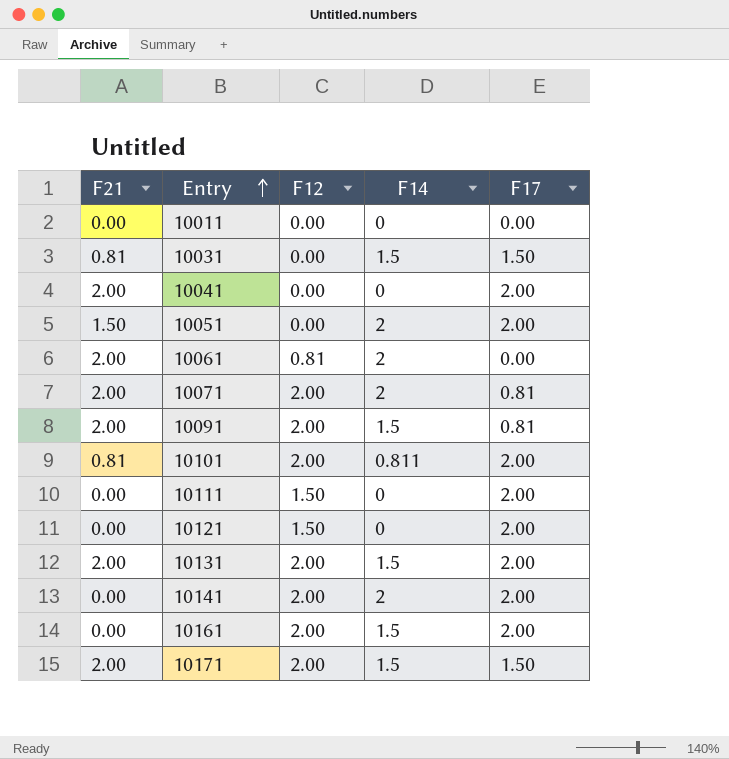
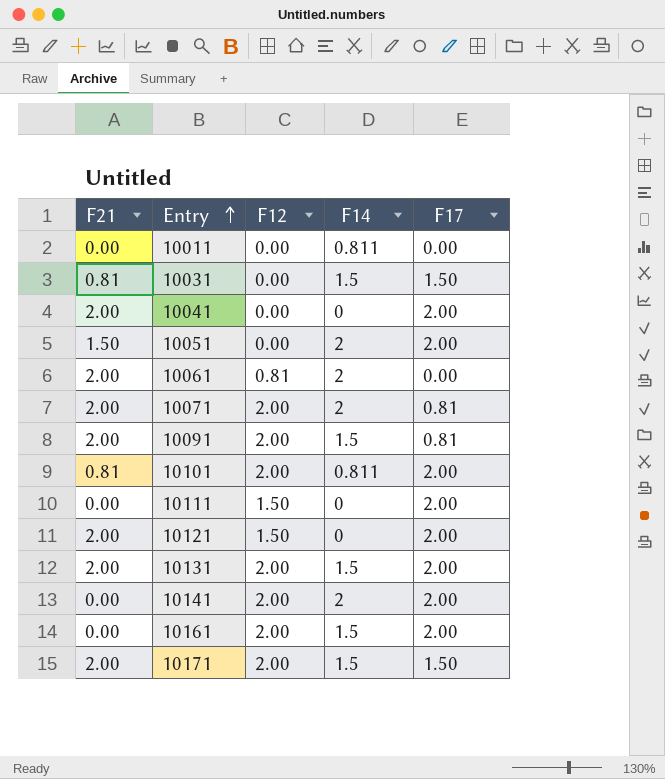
10011 | F14: 0 -> 0.811
10121 | F21: 0.00 -> 2.00

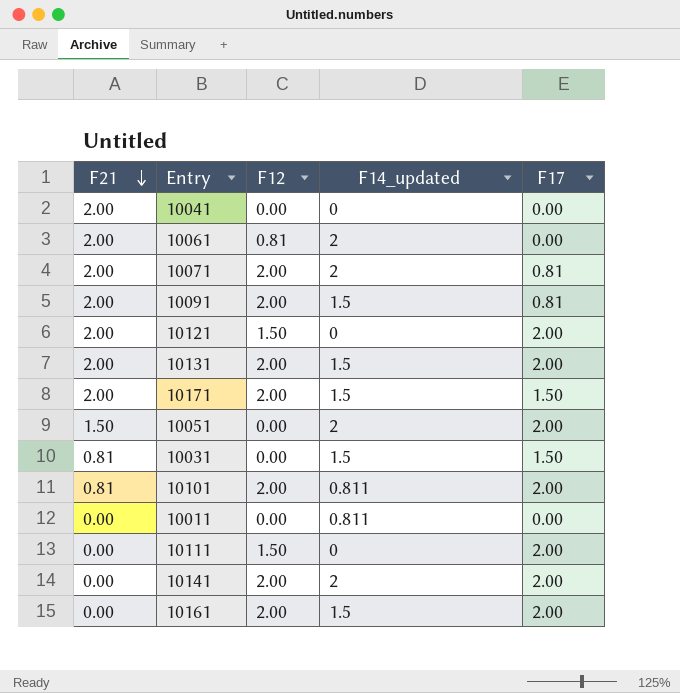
row order: Entry ascending -> F21 descending
column name: F14 -> F14_updated
10041 | F17: 2.00 -> 0.00

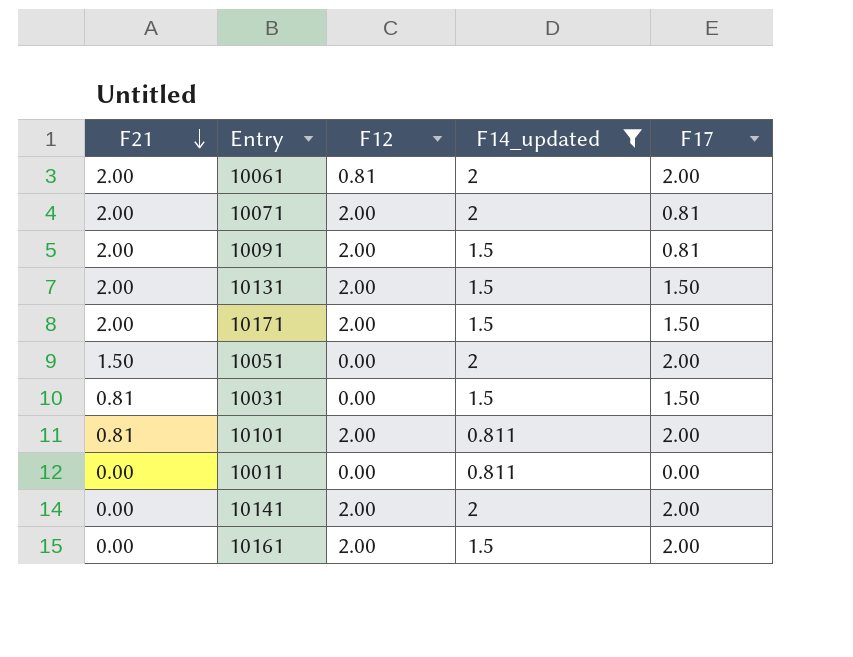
filter: none -> F14_updated != 0
10061 | F17: 0.00 -> 2.00
10131 | F17: 2.00 -> 1.50

